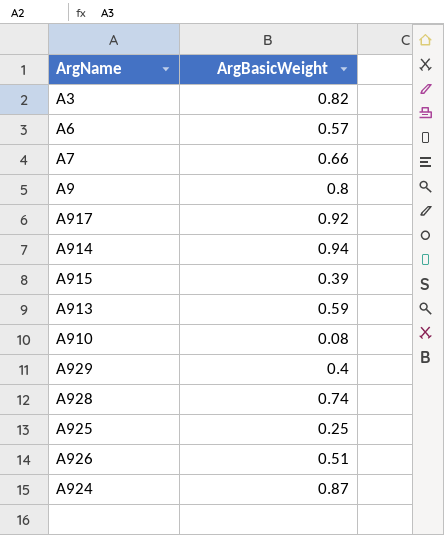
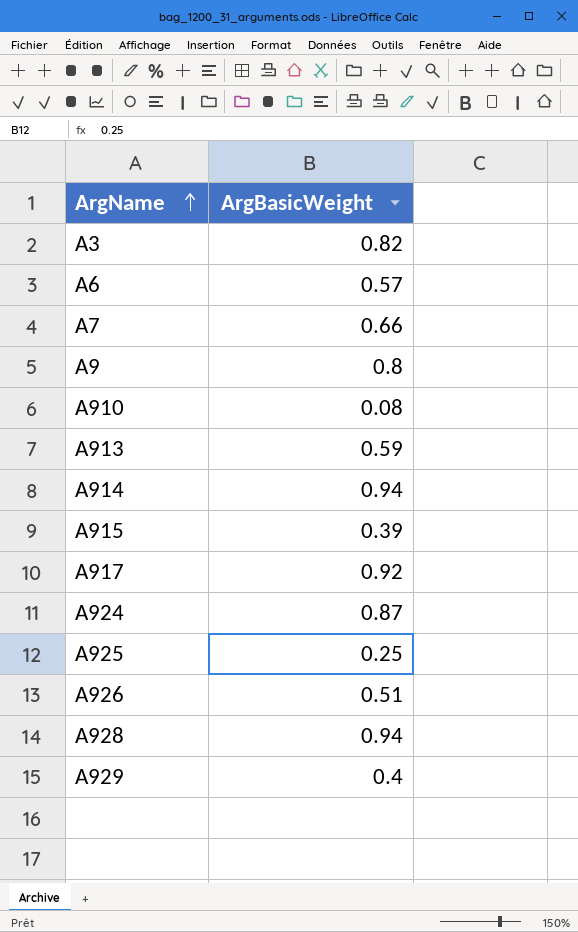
row order: none -> ArgName ascending
A928 | ArgBasicWeight: 0.74 -> 0.94

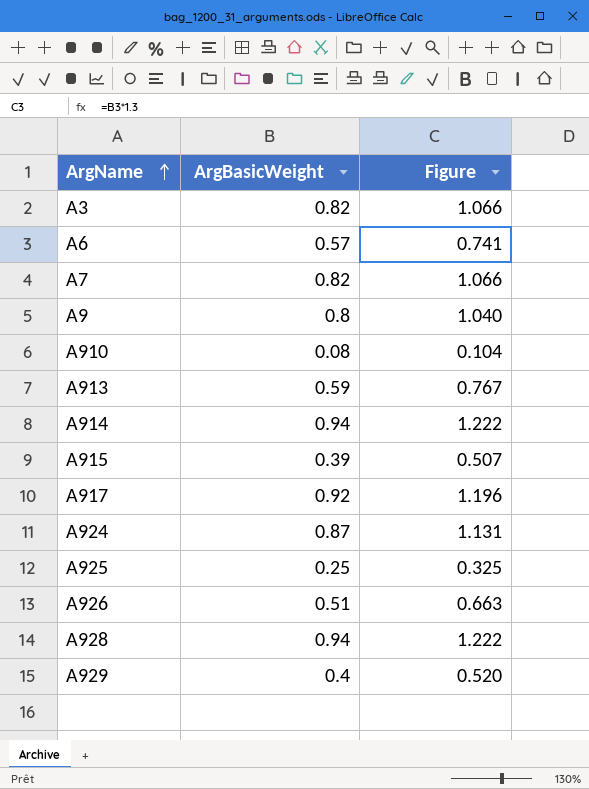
column Figure | formula: none -> [ArgBasicWeight] * 1.3
A7 | ArgBasicWeight: 0.66 -> 0.82

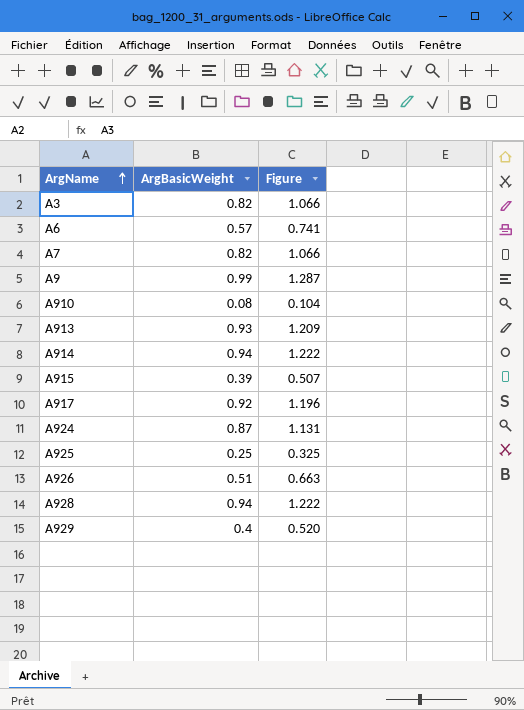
A9 | ArgBasicWeight: 0.8 -> 0.99
A9 | Figure: 1.040 -> 1.287
A913 | ArgBasicWeight: 0.59 -> 0.93
A913 | Figure: 0.767 -> 1.209

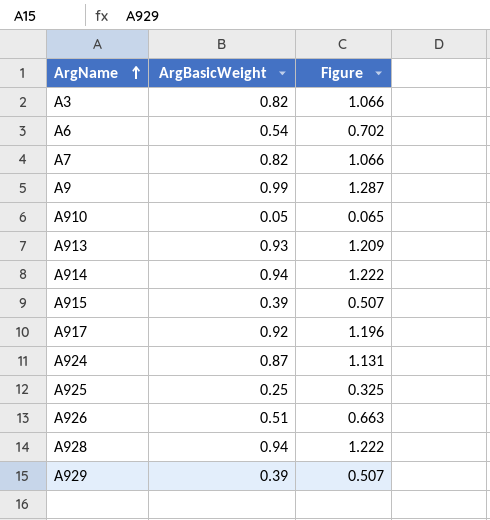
A6 | ArgBasicWeight: 0.57 -> 0.54
A6 | Figure: 0.741 -> 0.702
A910 | ArgBasicWeight: 0.08 -> 0.05
A910 | Figure: 0.104 -> 0.065
A929 | ArgBasicWeight: 0.4 -> 0.39
A929 | Figure: 0.520 -> 0.507

